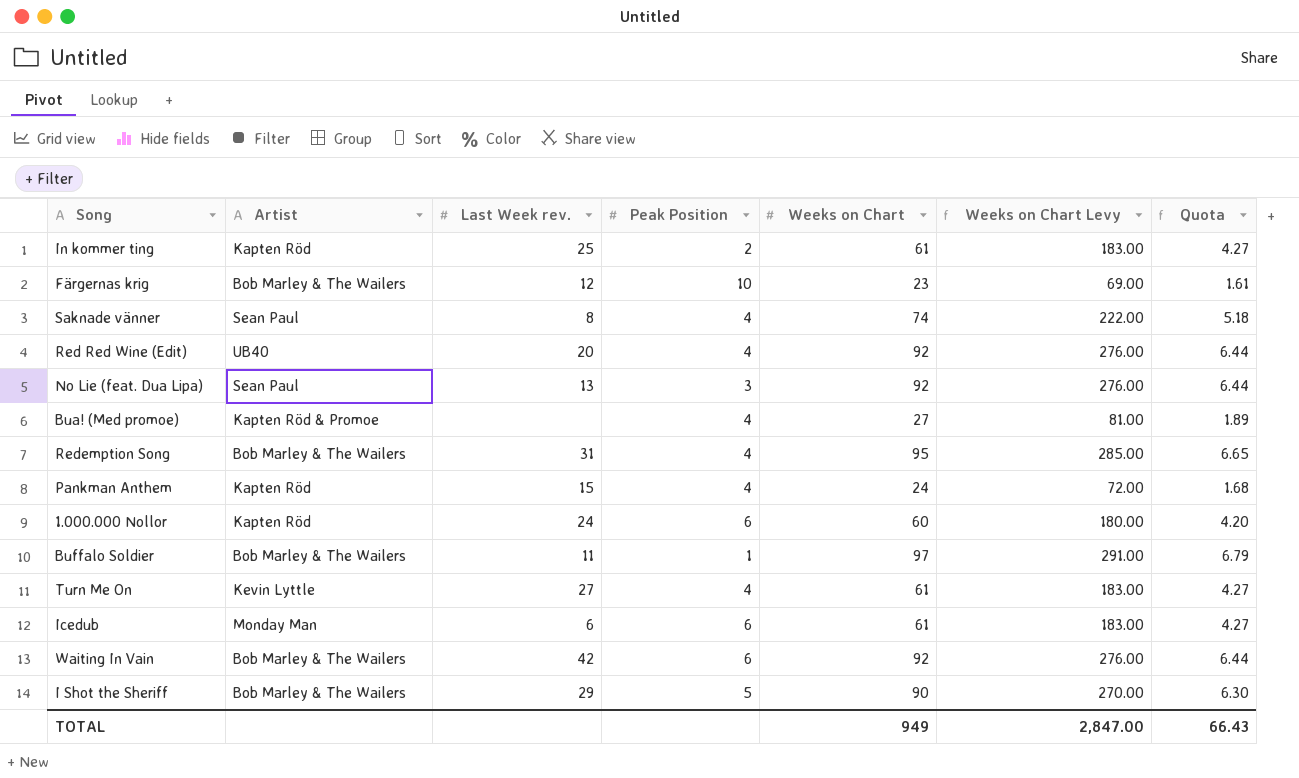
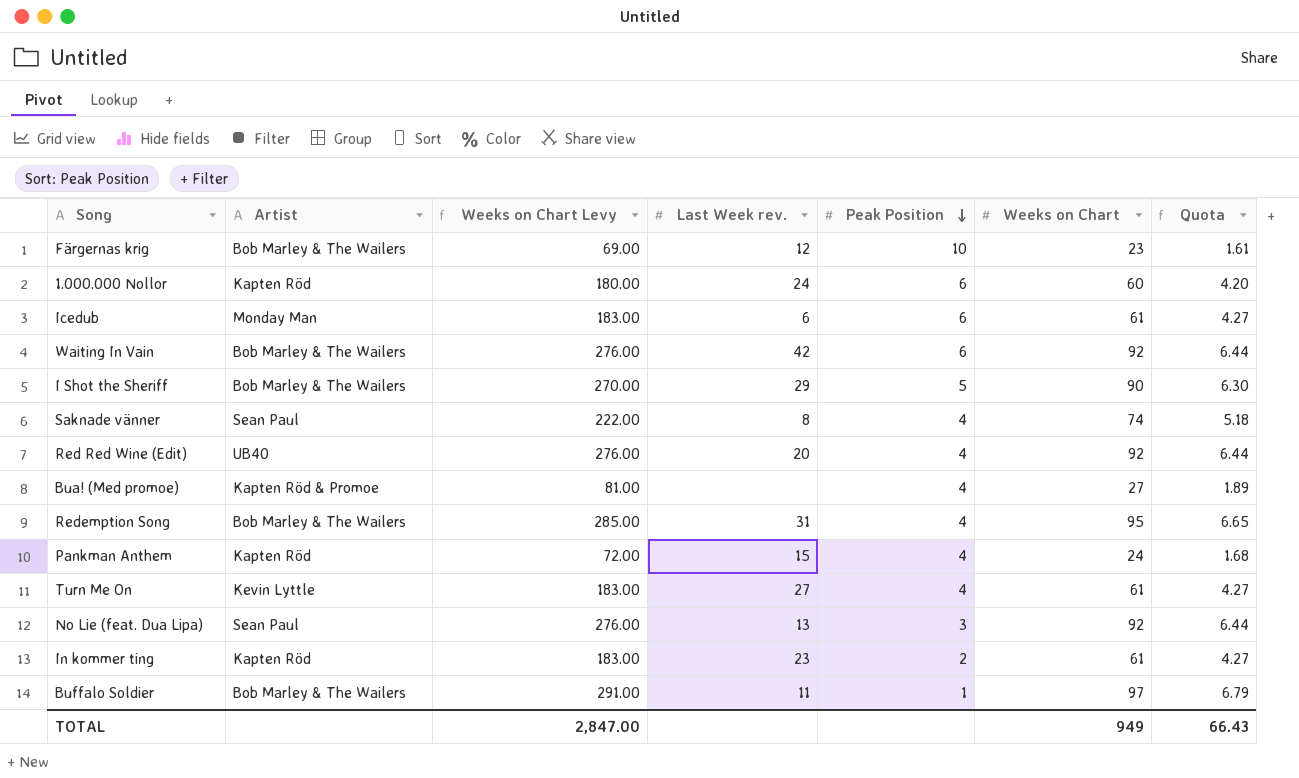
row order: none -> Peak Position descending
column Weeks on Chart Levy | position: 6 -> 3
In kommer ting | Last Week rev.: 25 -> 23

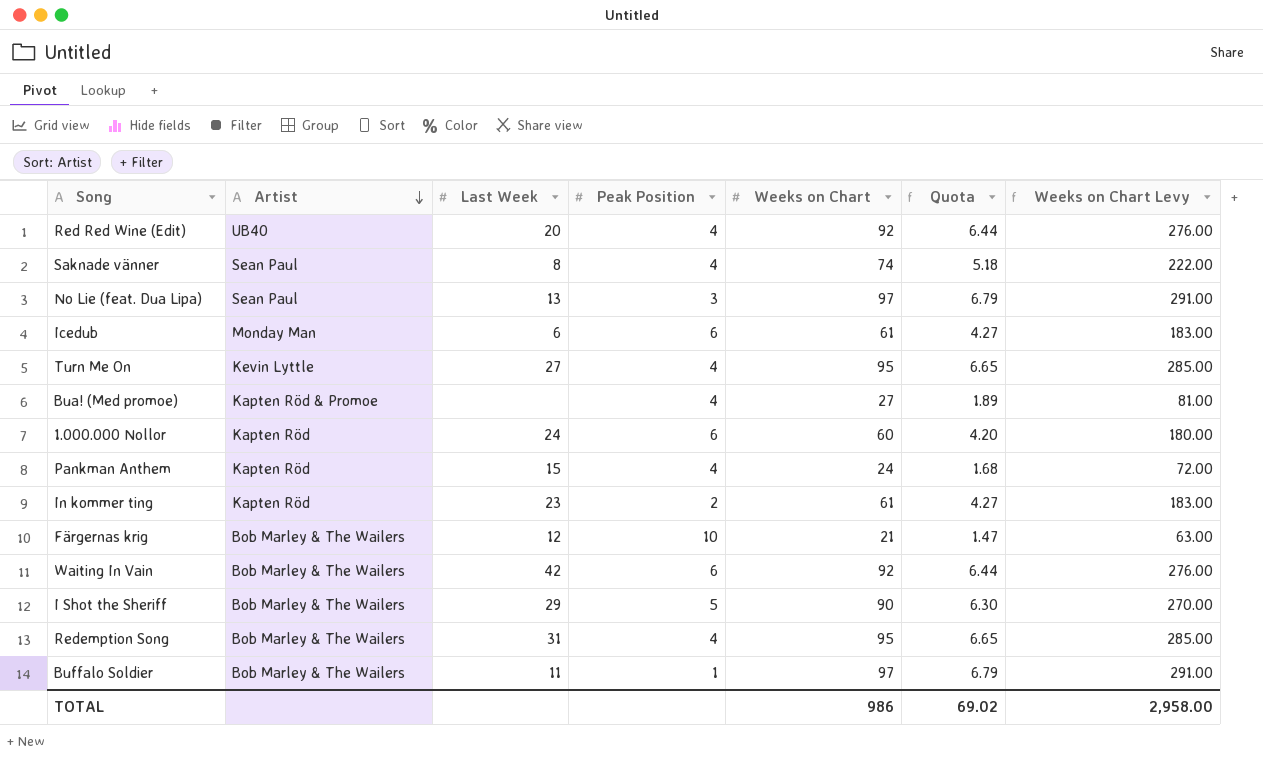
row order: Peak Position descending -> Artist descending
column name: Last Week rev. -> Last Week
column Weeks on Chart Levy | position: 3 -> 7
No Lie (feat. Dua Lipa) | Weeks on Chart: 92 -> 97
No Lie (feat. Dua Lipa) | Quota: 6.44 -> 6.79
No Lie (feat. Dua Lipa) | Weeks on Chart Levy: 276.00 -> 291.00
Turn Me On | Weeks on Chart: 61 -> 95
Turn Me On | Quota: 4.27 -> 6.65
Turn Me On | Weeks on Chart Levy: 183.00 -> 285.00
Färgernas krig | Weeks on Chart: 23 -> 21
Färgernas krig | Quota: 1.61 -> 1.47
Färgernas krig | Weeks on Chart Levy: 69.00 -> 63.00
TOTAL | Weeks on Chart: 949 -> 986
TOTAL | Quota: 66.43 -> 69.02
TOTAL | Weeks on Chart Levy: 2,847.00 -> 2,958.00

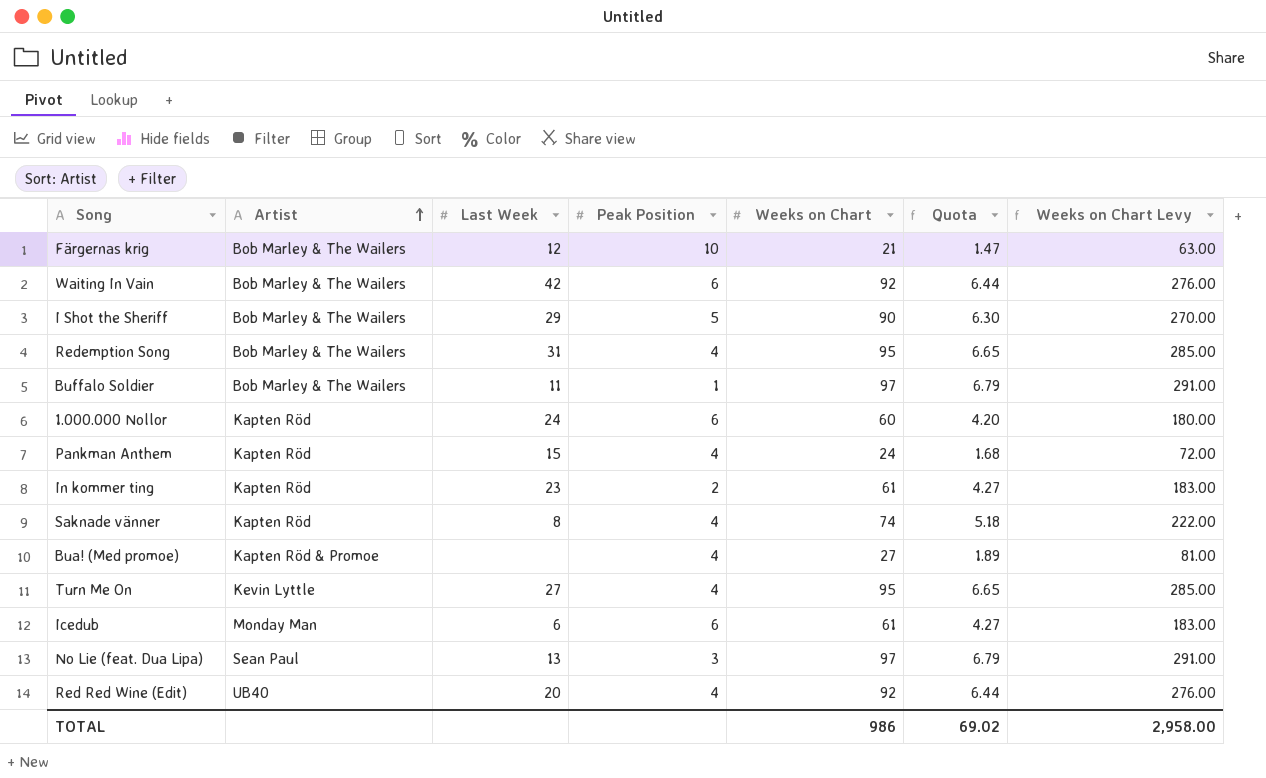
row order: Artist descending -> Artist ascending
Saknade vänner | Artist: Sean Paul -> Kapten Röd

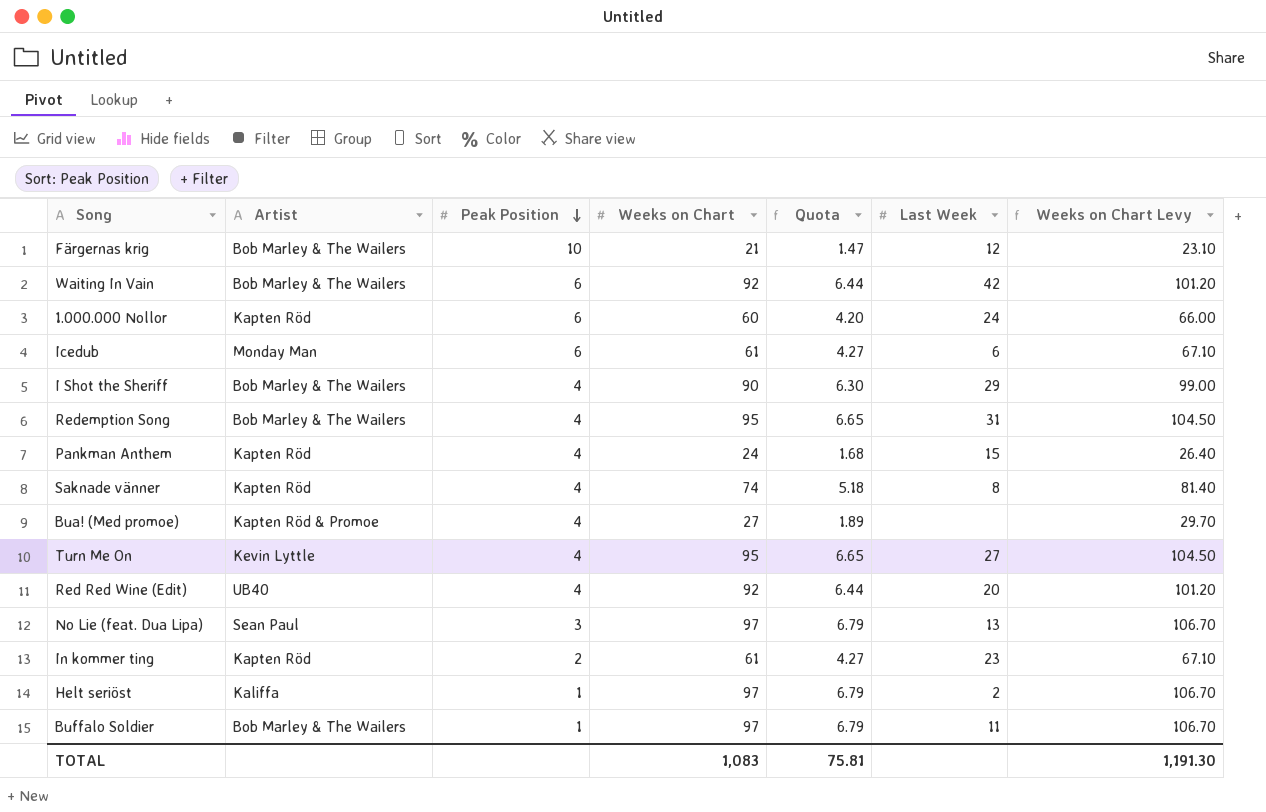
row order: Artist ascending -> Peak Position descending
column Last Week | position: 3 -> 6
column Weeks on Chart Levy | formula: [Weeks on Chart] * 3 -> [Weeks on Chart] * 1.1
I Shot the Sheriff | Peak Position: 5 -> 4
row Helt seriöst: none -> Kaliffa | 1 | 97 | 6.79 | 2 | 106.70
TOTAL | Weeks on Chart: 986 -> 1,083
TOTAL | Quota: 69.02 -> 75.81
TOTAL | Weeks on Chart Levy: 2,958.00 -> 1,191.30

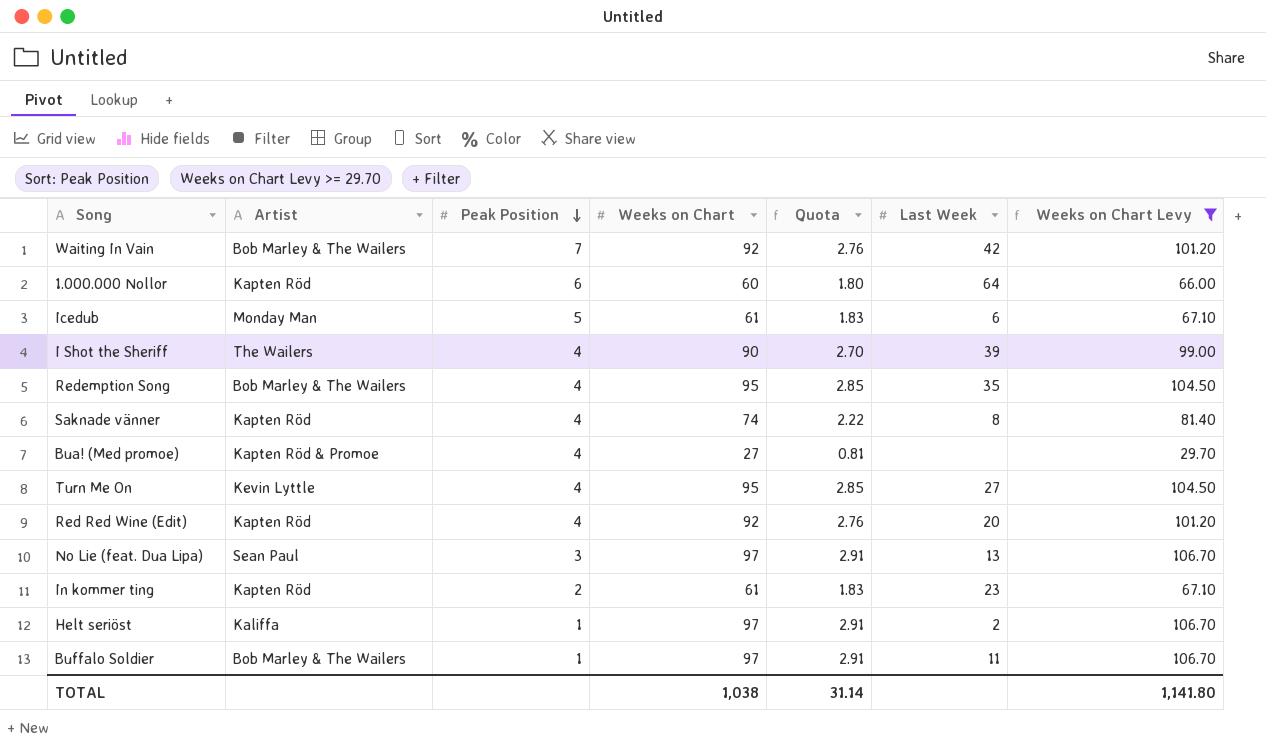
filter: none -> Weeks on Chart Levy >= 29.70
column Quota | formula: [Weeks on Chart] * 0.07 -> [Weeks on Chart] * 0.03
Waiting In Vain | Peak Position: 6 -> 7
1.000.000 Nollor | Last Week: 24 -> 64
Icedub | Peak Position: 6 -> 5
I Shot the Sheriff | Artist: Bob Marley & The Wailers -> The Wailers
I Shot the Sheriff | Last Week: 29 -> 39
Redemption Song | Last Week: 31 -> 35
Red Red Wine (Edit) | Artist: UB40 -> Kapten Röd
TOTAL | Weeks on Chart: 1,083 -> 1,038
TOTAL | Quota: 75.81 -> 31.14
TOTAL | Weeks on Chart Levy: 1,191.30 -> 1,141.80

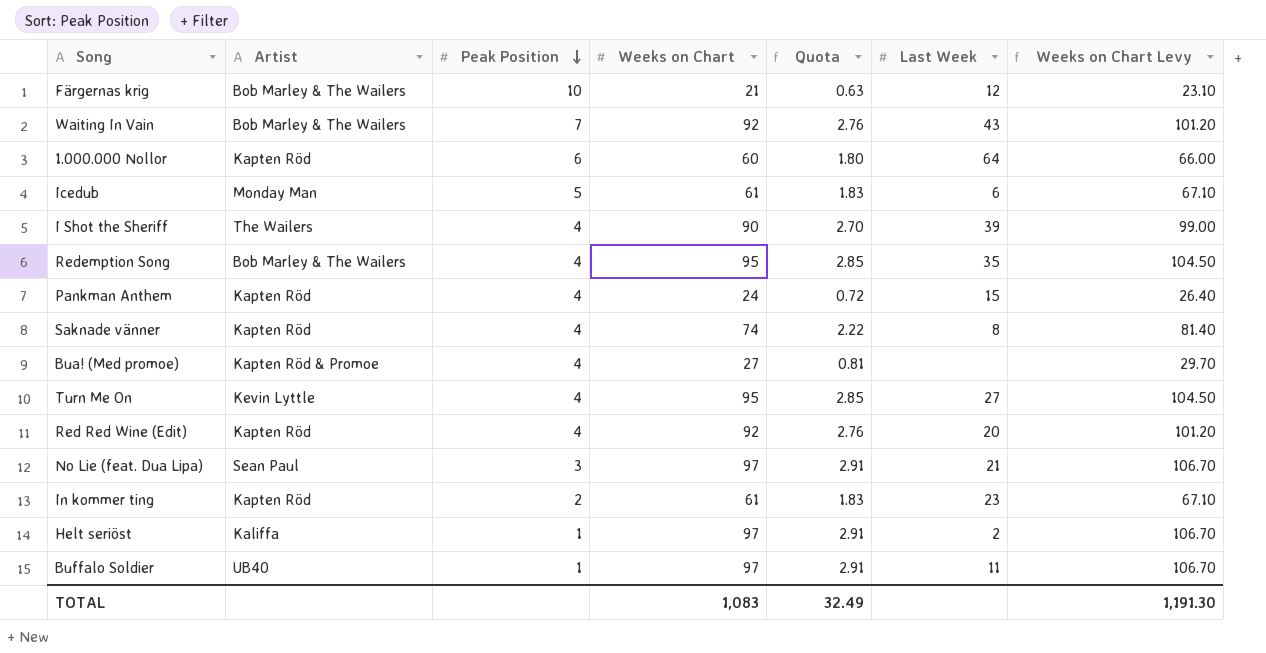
filter: Weeks on Chart Levy >= 29.70 -> none
Waiting In Vain | Last Week: 42 -> 43
No Lie (feat. Dua Lipa) | Last Week: 13 -> 21
Buffalo Soldier | Artist: Bob Marley & The Wailers -> UB40
TOTAL | Weeks on Chart: 1,038 -> 1,083
TOTAL | Quota: 31.14 -> 32.49
TOTAL | Weeks on Chart Levy: 1,141.80 -> 1,191.30

